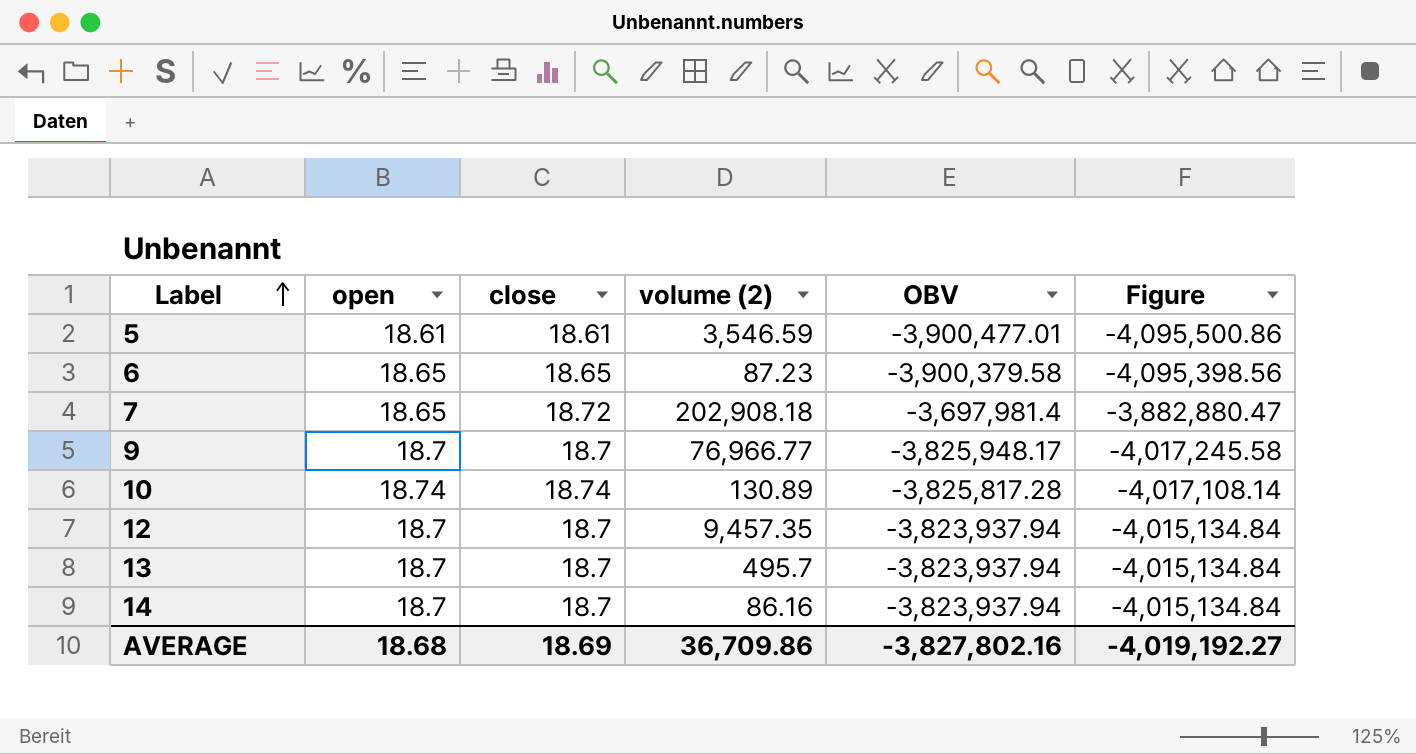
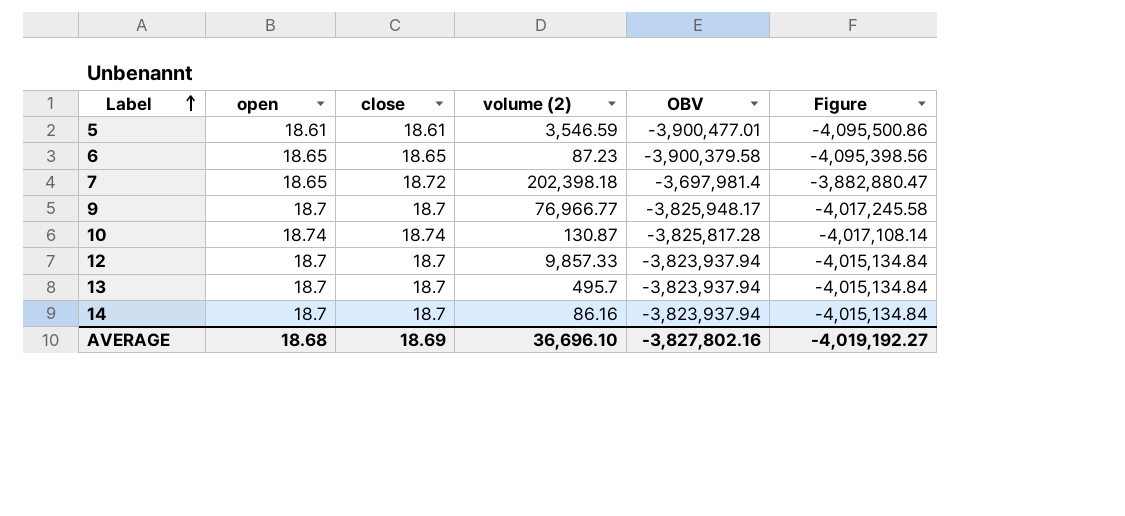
7 | volume (2): 202,908.18 -> 202,398.18
10 | volume (2): 130.89 -> 130.87
12 | volume (2): 9,457.35 -> 9,857.33
AVERAGE | volume (2): 36,709.86 -> 36,696.10

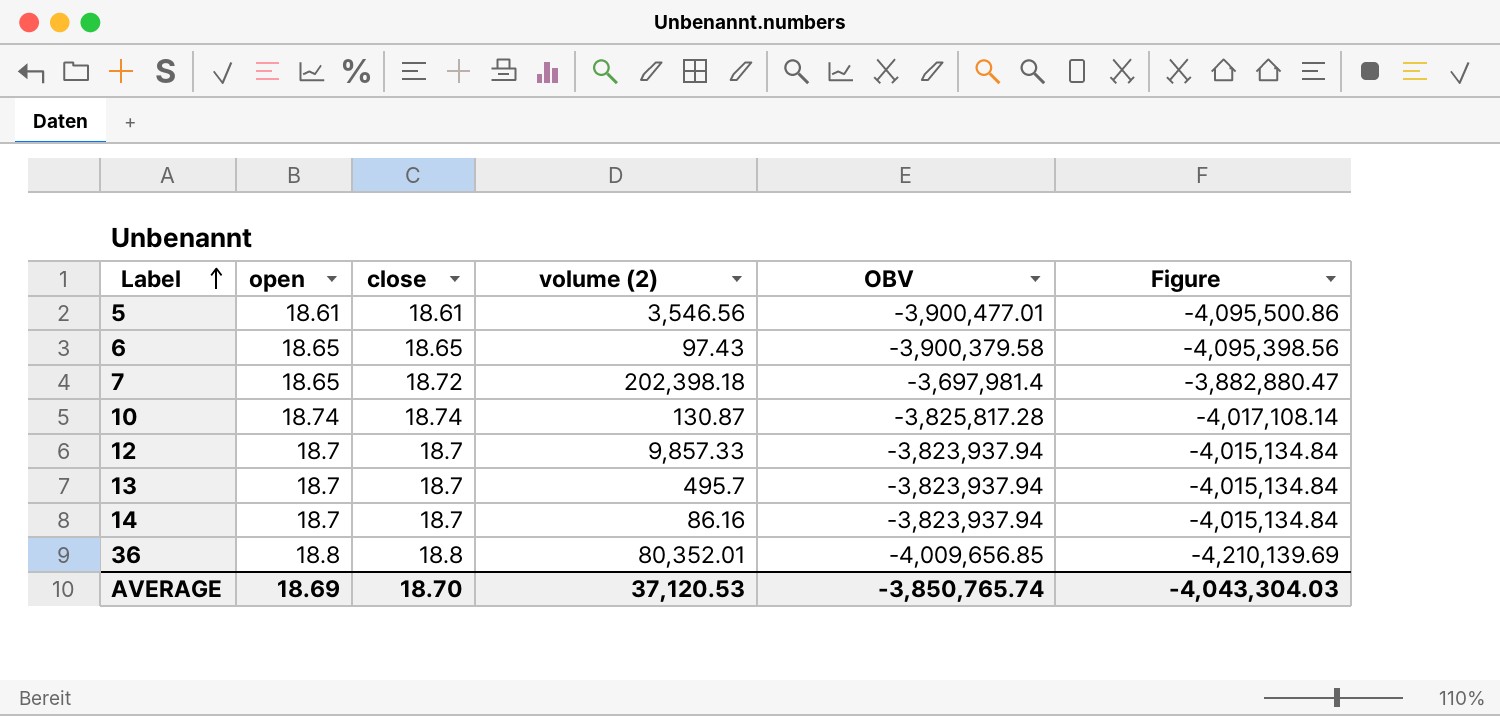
row 9: 18.7 | 18.7 | 76,966.77 | -3,825,948.17 | -4,017,245.58 -> none
5 | volume (2): 3,546.59 -> 3,546.56
6 | volume (2): 87.23 -> 97.43
row 36: none -> 18.8 | 18.8 | 80,352.01 | -4,009,656.85 | -4,210,139.69
AVERAGE | open: 18.68 -> 18.69
AVERAGE | close: 18.69 -> 18.70
AVERAGE | volume (2): 36,696.10 -> 37,120.53
AVERAGE | OBV: -3,827,802.16 -> -3,850,765.74
AVERAGE | Figure: -4,019,192.27 -> -4,043,304.03

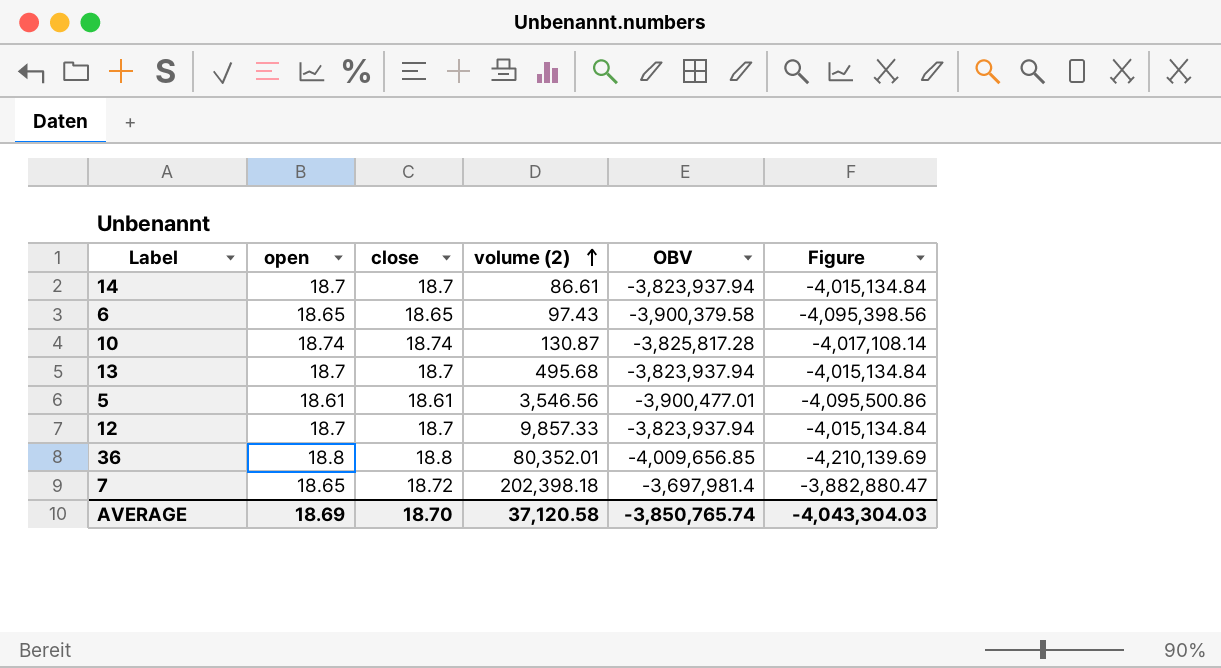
row order: Label ascending -> volume (2) ascending
14 | volume (2): 86.16 -> 86.61
13 | volume (2): 495.7 -> 495.68
AVERAGE | volume (2): 37,120.53 -> 37,120.58

